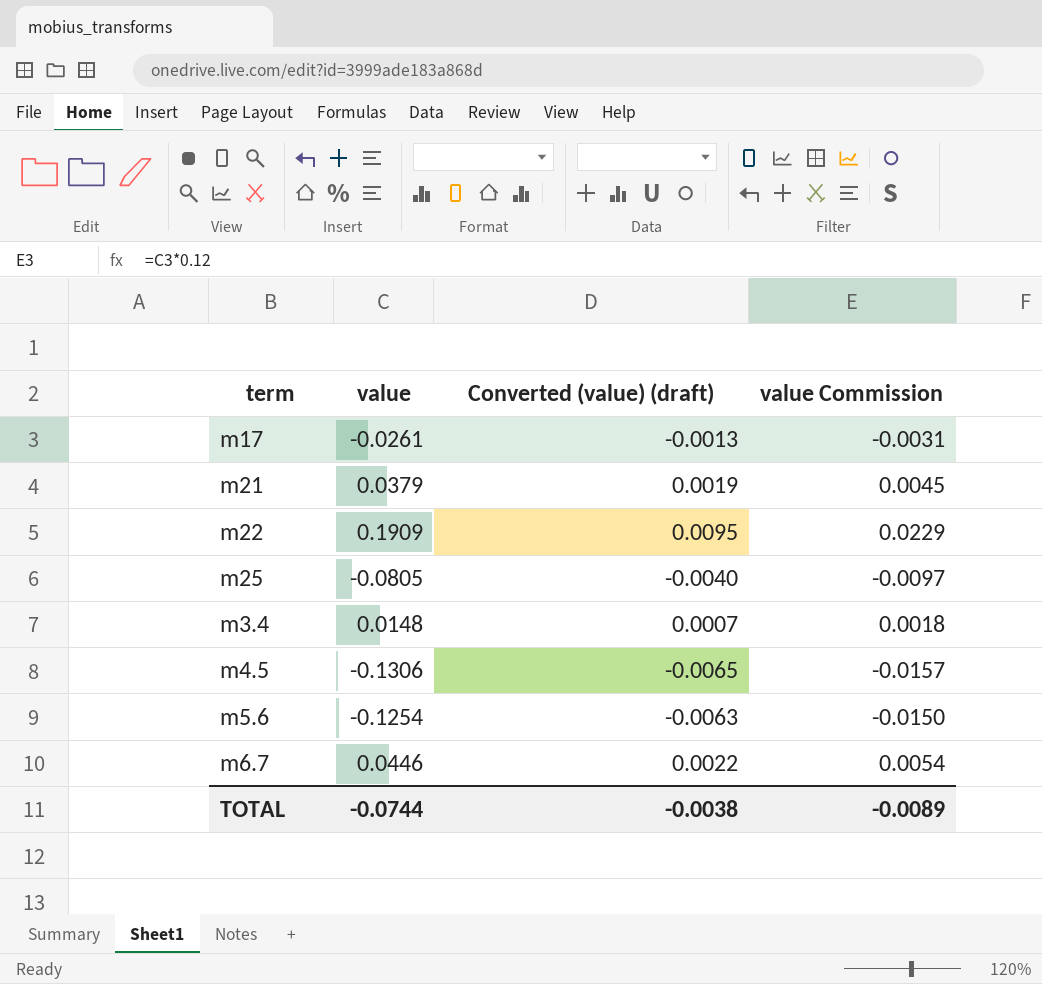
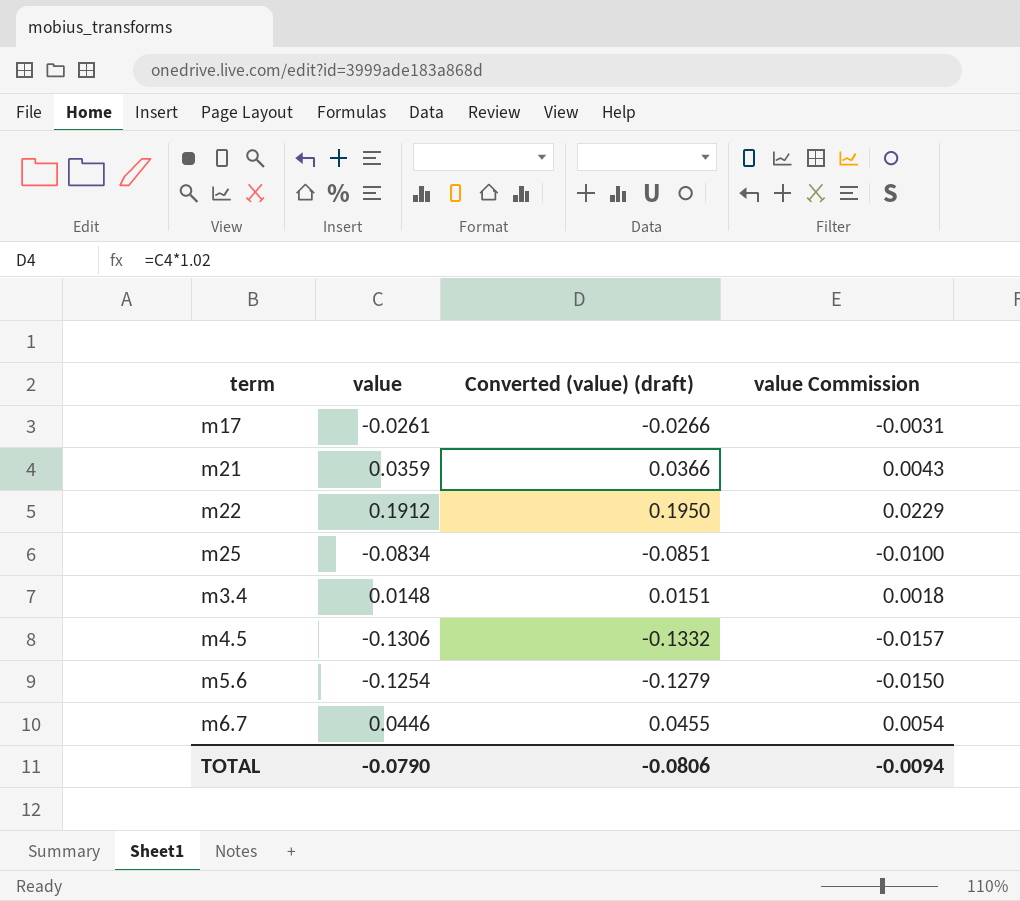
column Converted (value) (draft) | formula: [value] * 0.05 -> [value] * 1.02
m21 | value: 0.0379 -> 0.0359
m21 | value Commission: 0.0045 -> 0.0043
m22 | value: 0.1909 -> 0.1912
m25 | value: -0.0805 -> -0.0834
m25 | value Commission: -0.0097 -> -0.0100
TOTAL | value: -0.0744 -> -0.0790
TOTAL | Converted (value) (draft): -0.0038 -> -0.0806
TOTAL | value Commission: -0.0089 -> -0.0094

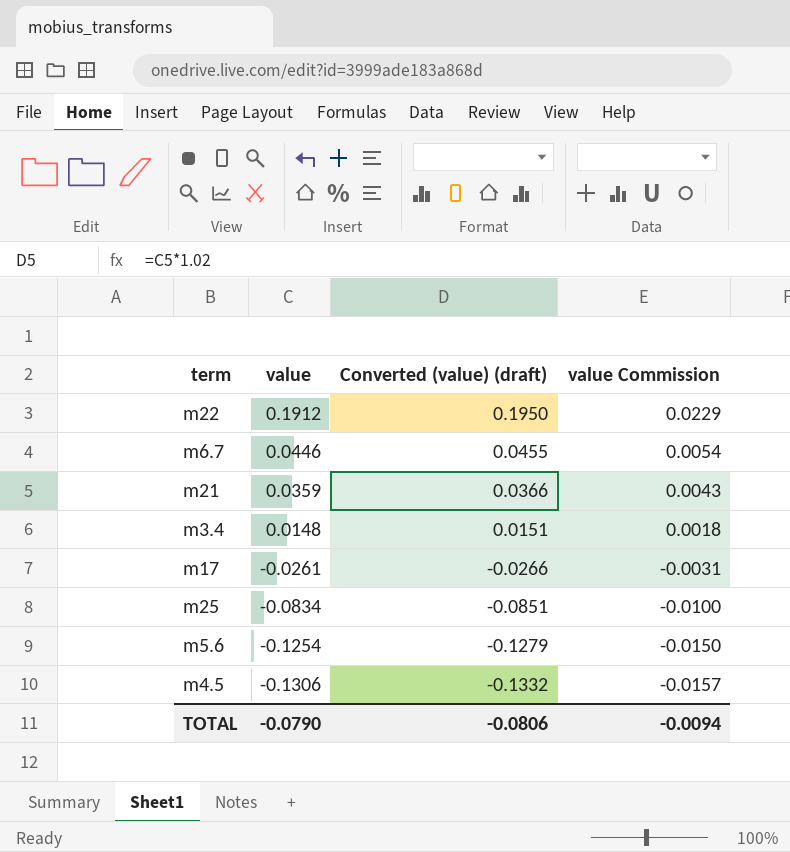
row order: none -> value descending

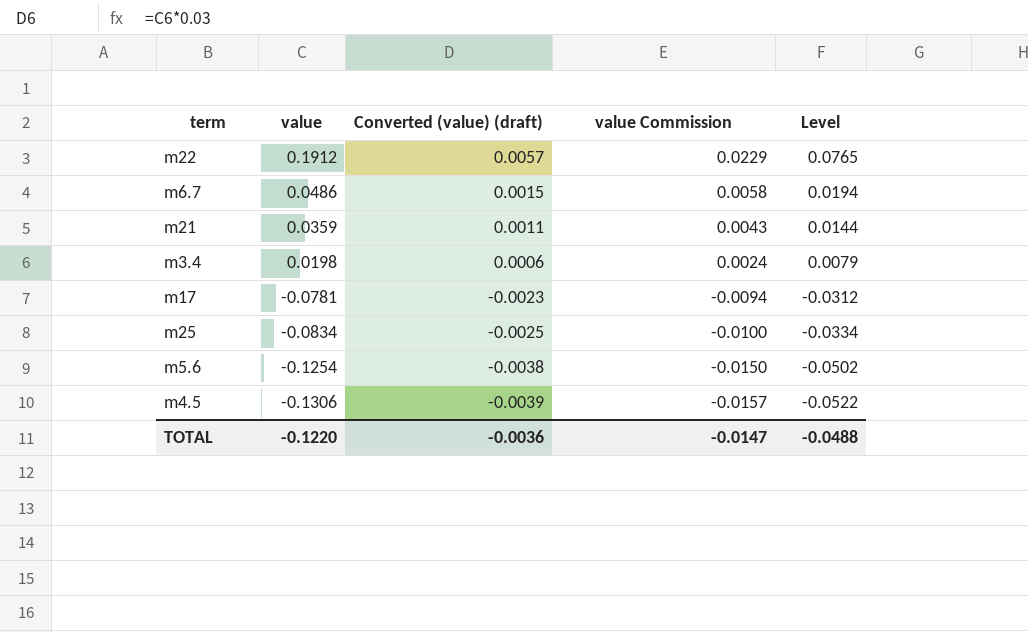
column Converted (value) (draft) | formula: [value] * 1.02 -> [value] * 0.03
column Level | formula: none -> [value] * 0.4
m6.7 | value: 0.0446 -> 0.0486
m6.7 | value Commission: 0.0054 -> 0.0058
m3.4 | value: 0.0148 -> 0.0198
m3.4 | value Commission: 0.0018 -> 0.0024
m17 | value: -0.0261 -> -0.0781
m17 | value Commission: -0.0031 -> -0.0094
TOTAL | value: -0.0790 -> -0.1220
TOTAL | Converted (value) (draft): -0.0806 -> -0.0036
TOTAL | value Commission: -0.0094 -> -0.0147

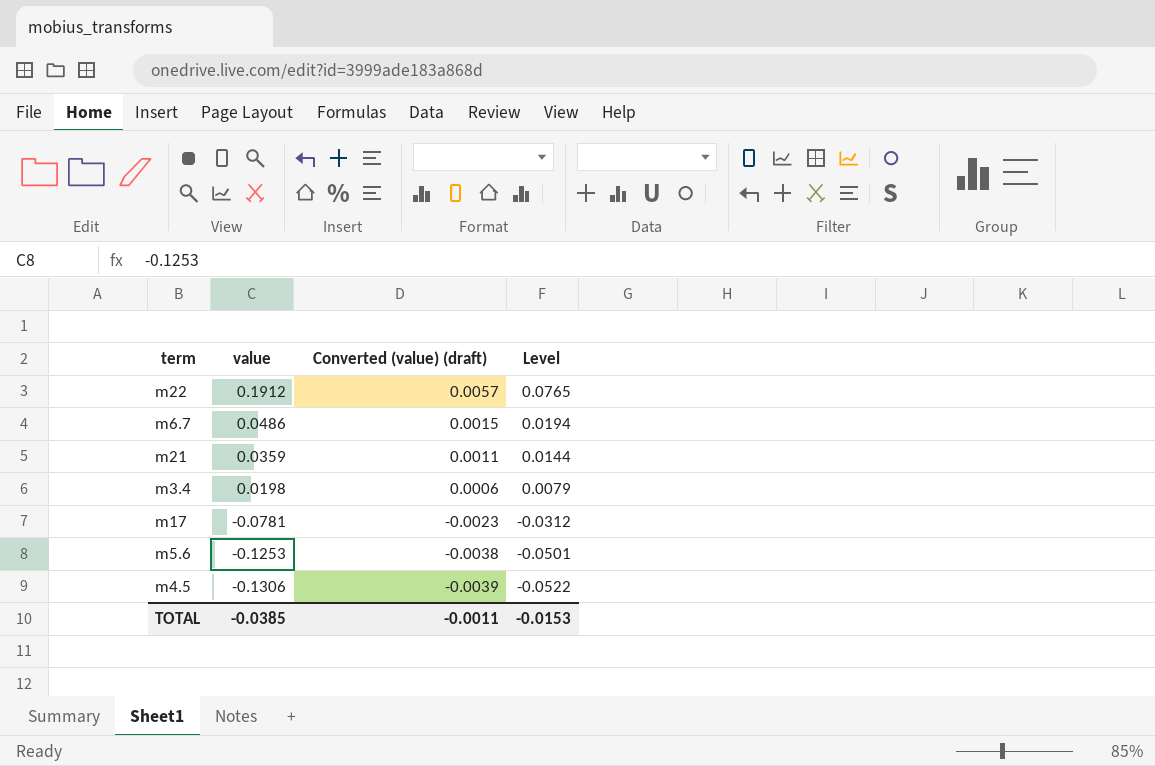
column value Commission | formula: [value] * 0.12 -> none
row m25: -0.0834 | -0.0025 | -0.0100 | -0.0334 -> none
m5.6 | value: -0.1254 -> -0.1253
m5.6 | Level: -0.0502 -> -0.0501
TOTAL | value: -0.1220 -> -0.0385
TOTAL | Converted (value) (draft): -0.0036 -> -0.0011
TOTAL | Level: -0.0488 -> -0.0153

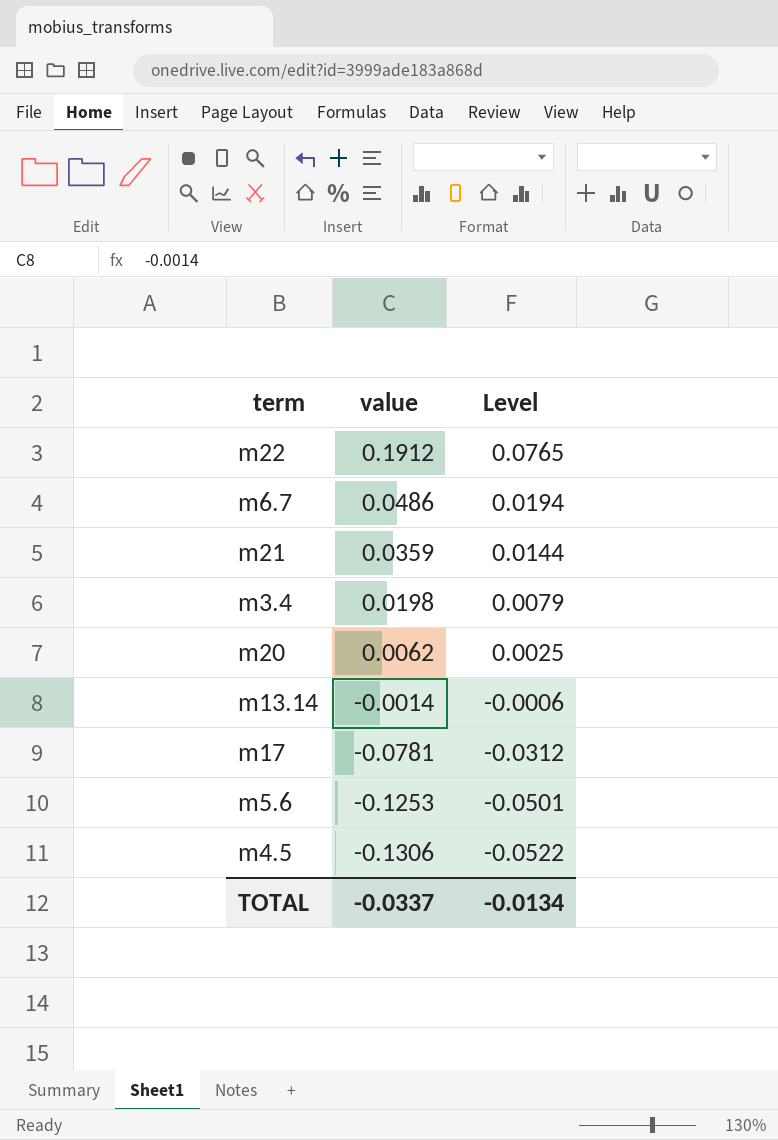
column Converted (value) (draft) | formula: [value] * 0.03 -> none
row m20: none -> 0.0062 | 0.0025
row m13.14: none -> -0.0014 | -0.0006
TOTAL | value: -0.0385 -> -0.0337
TOTAL | Level: -0.0153 -> -0.0134

